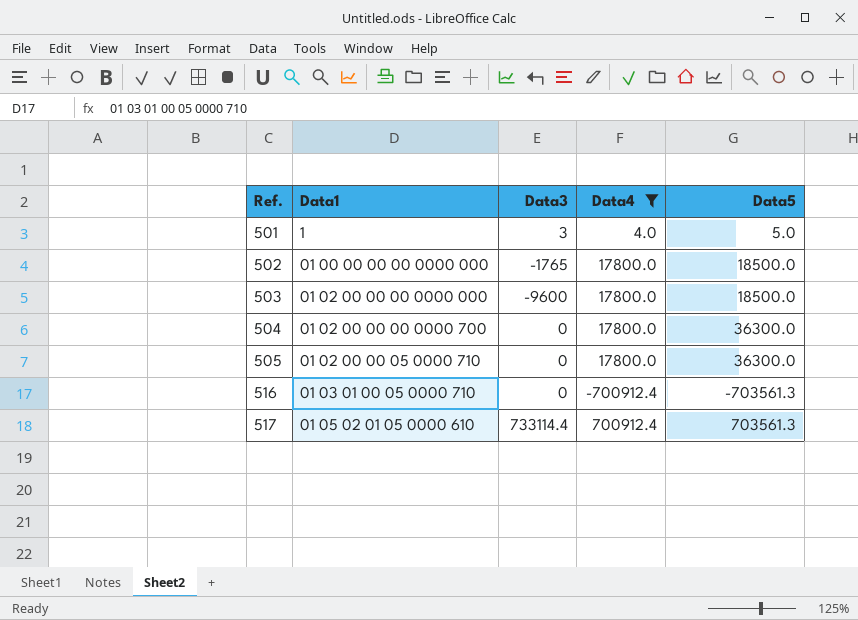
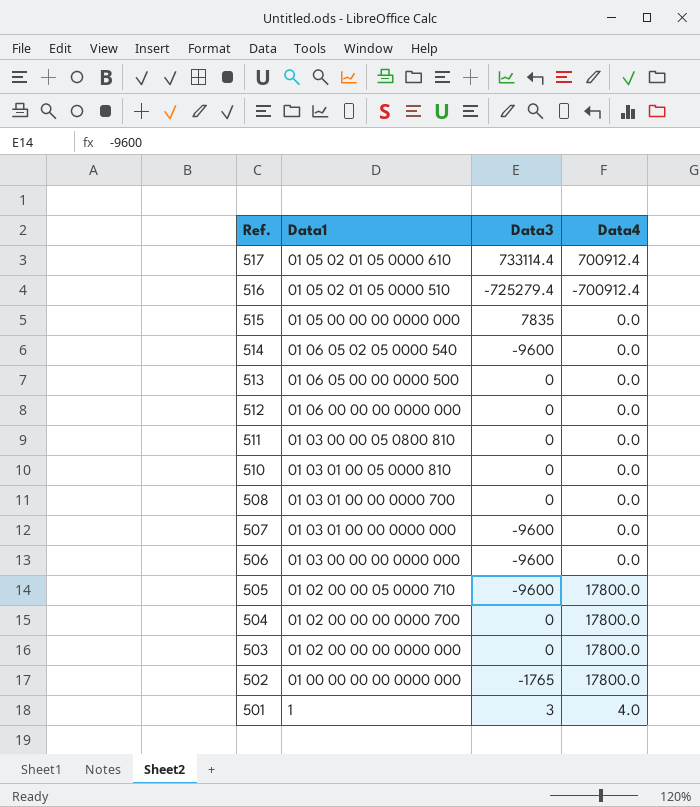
filter: Data4 != 0.0 -> none
row order: Ref. ascending -> Ref. descending
column Data5 | position: 5 -> none
516 | Data1: 01 03 01 00 05 0000 710 -> 01 05 02 01 05 0000 510
516 | Data3: 0 -> -725279.4
505 | Data3: 0 -> -9600
503 | Data3: -9600 -> 0

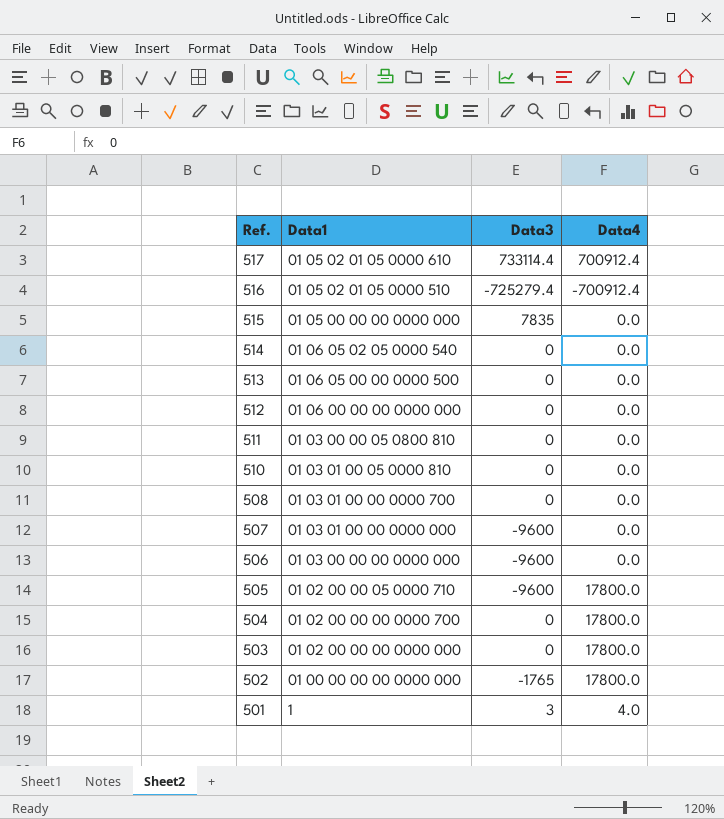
514 | Data3: -9600 -> 0

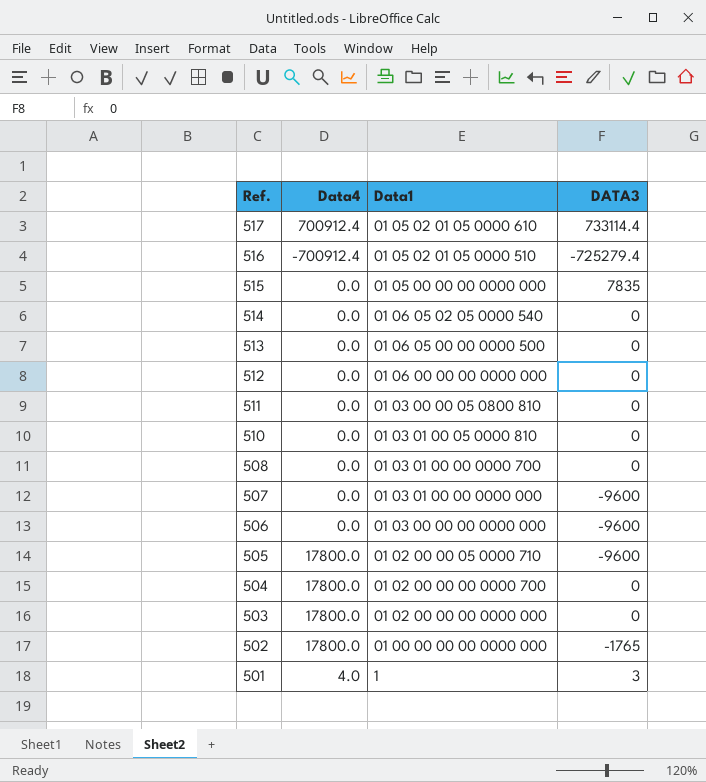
column Data4 | position: 4 -> 2
column name: Data3 -> DATA3

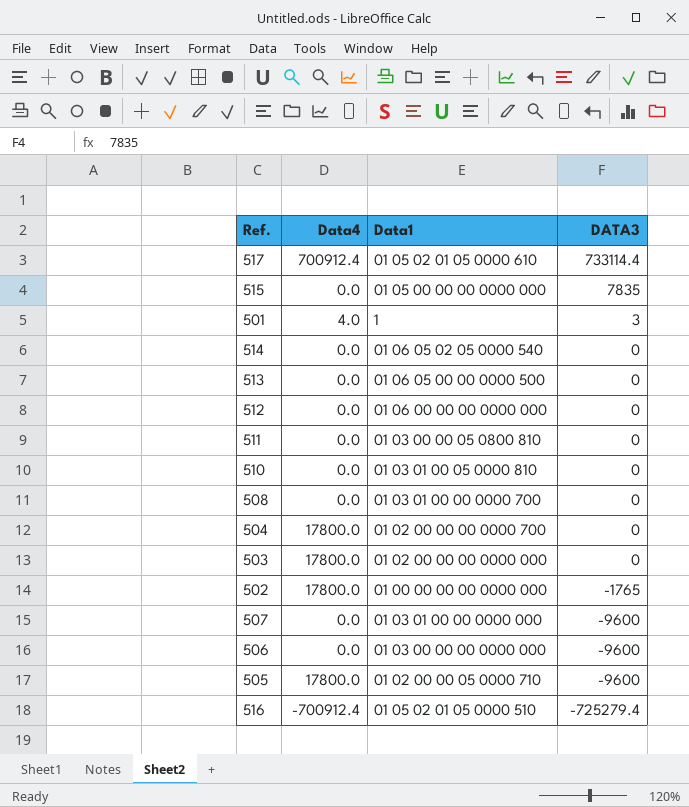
row order: Ref. descending -> DATA3 descending

